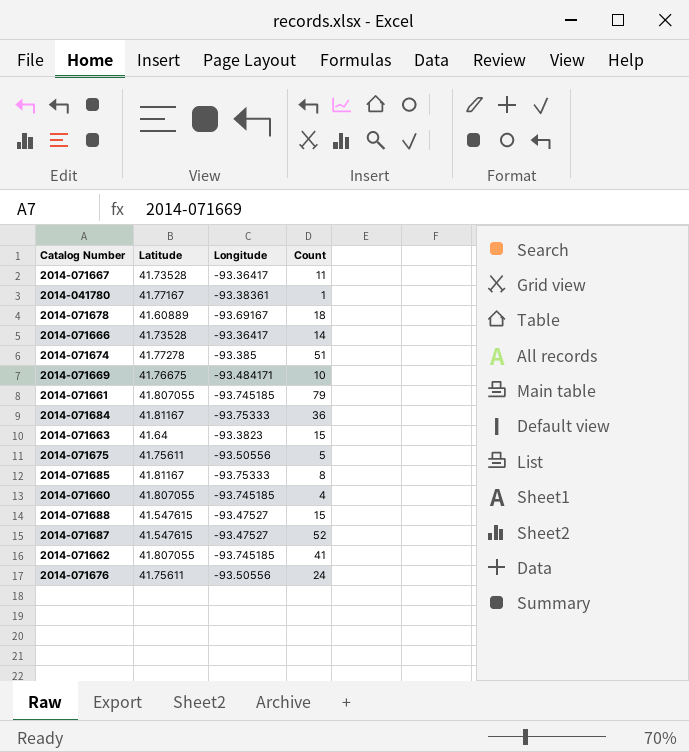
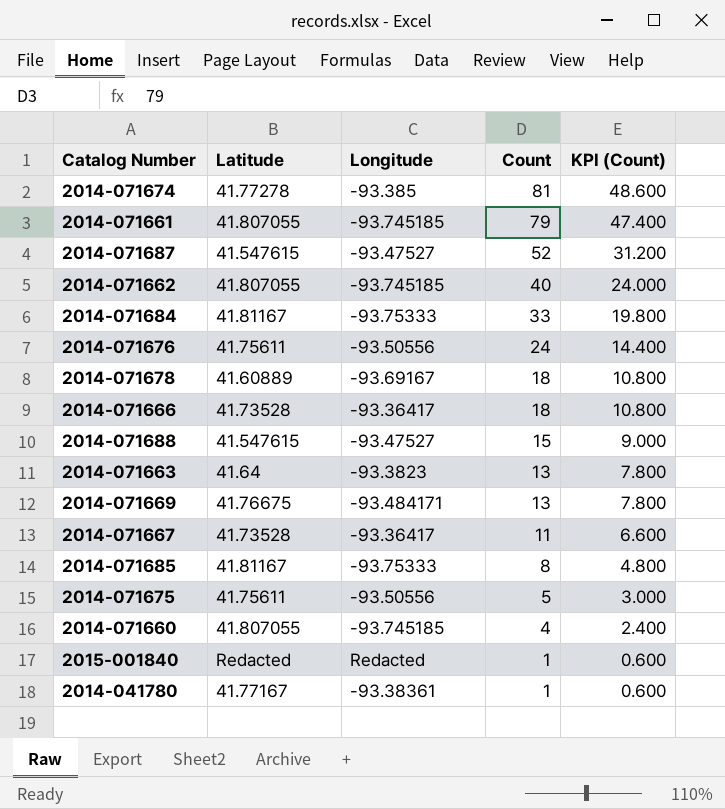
row order: none -> Count descending
column KPI (Count) | formula: none -> [Count] * 0.6
2014-071674 | Count: 51 -> 81
2014-071662 | Count: 41 -> 40
2014-071684 | Count: 36 -> 33
2014-071666 | Count: 14 -> 18
2014-071663 | Count: 15 -> 13
2014-071669 | Count: 10 -> 13
row 2015-001840: none -> Redacted | Redacted | 1 | 0.600

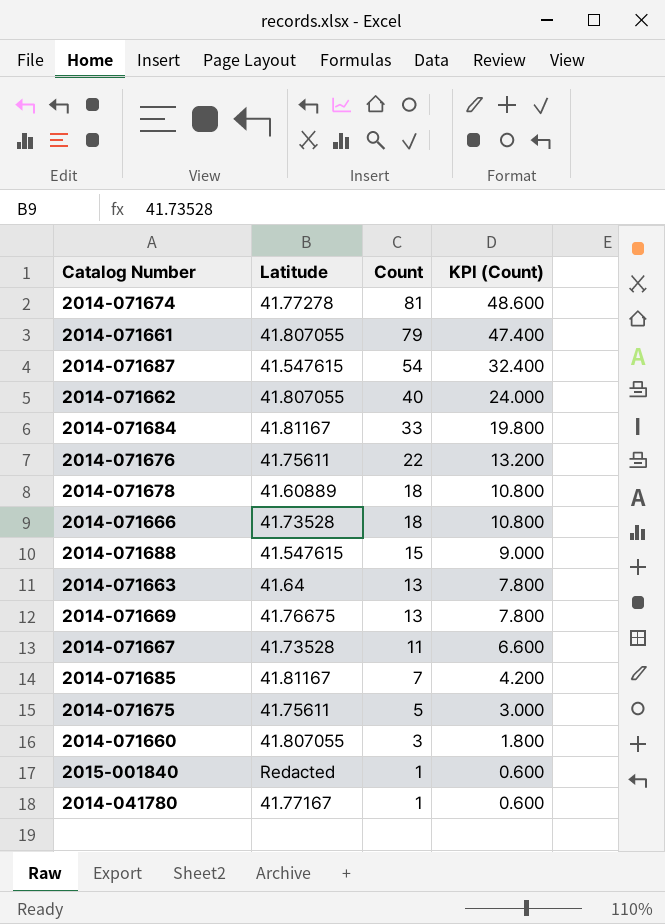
column Longitude | position: 3 -> none
2014-071687 | Count: 52 -> 54
2014-071687 | KPI (Count): 31.200 -> 32.400
2014-071676 | Count: 24 -> 22
2014-071676 | KPI (Count): 14.400 -> 13.200
2014-071685 | Count: 8 -> 7
2014-071685 | KPI (Count): 4.800 -> 4.200
2014-071660 | Count: 4 -> 3
2014-071660 | KPI (Count): 2.400 -> 1.800

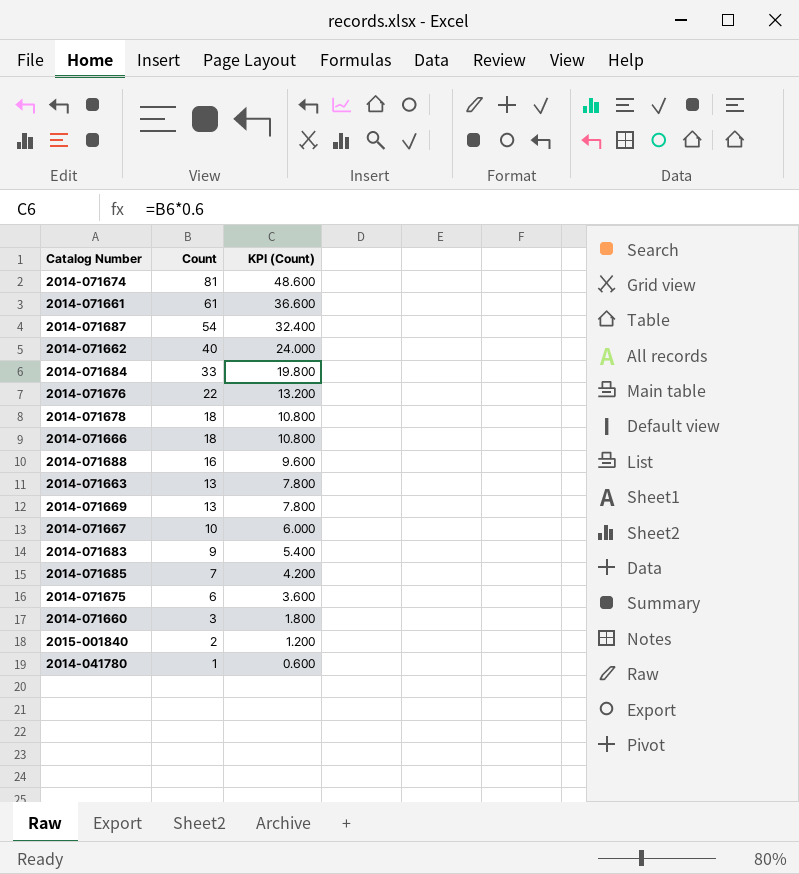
column Latitude | position: 2 -> none
2014-071661 | Count: 79 -> 61
2014-071661 | KPI (Count): 47.400 -> 36.600
2014-071688 | Count: 15 -> 16
2014-071688 | KPI (Count): 9.000 -> 9.600
2014-071667 | Count: 11 -> 10
2014-071667 | KPI (Count): 6.600 -> 6.000
row 2014-071683: none -> 9 | 5.400
2014-071675 | Count: 5 -> 6
2014-071675 | KPI (Count): 3.000 -> 3.600
2015-001840 | Count: 1 -> 2
2015-001840 | KPI (Count): 0.600 -> 1.200

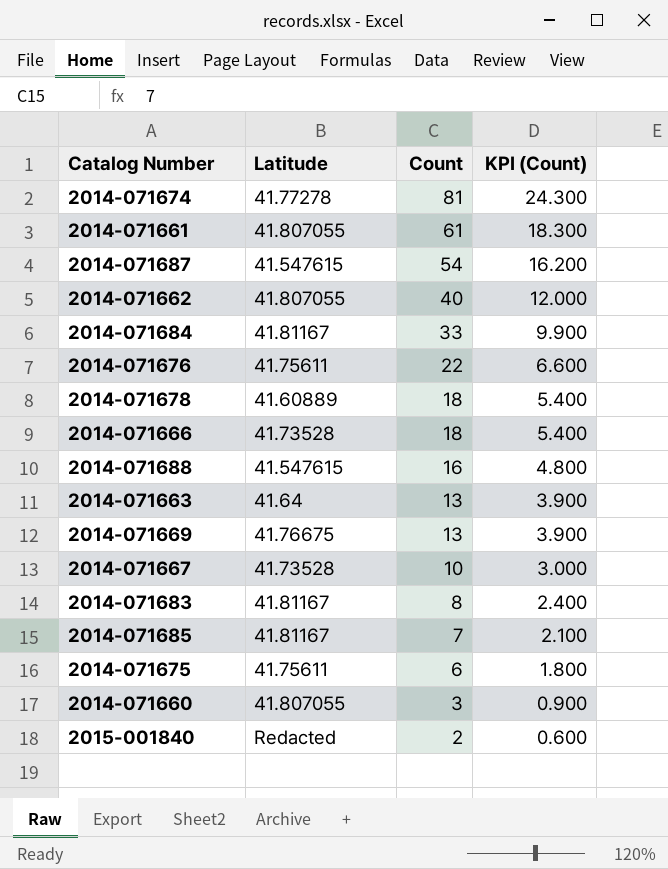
column Latitude | position: none -> 2
column KPI (Count) | formula: [Count] * 0.6 -> [Count] * 0.3
row 2014-041780: 1 | 0.600 -> none
2014-071683 | Count: 9 -> 8

